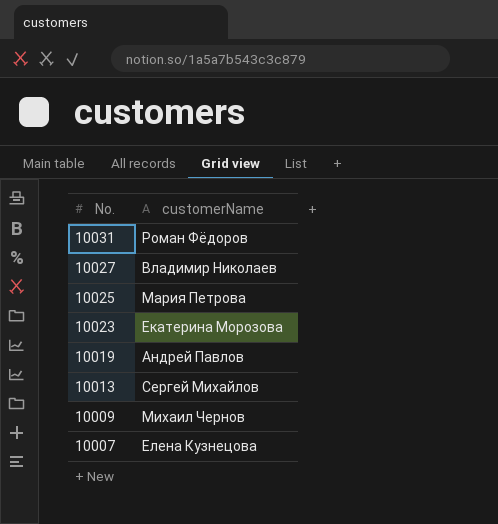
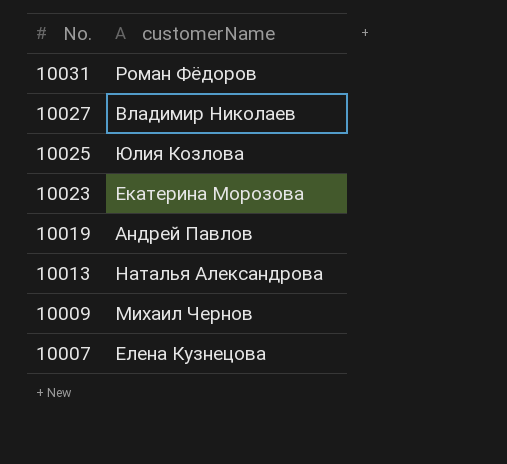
10025 | customerName: Мария Петрова -> Юлия Козлова
10013 | customerName: Сергей Михайлов -> Наталья Александрова

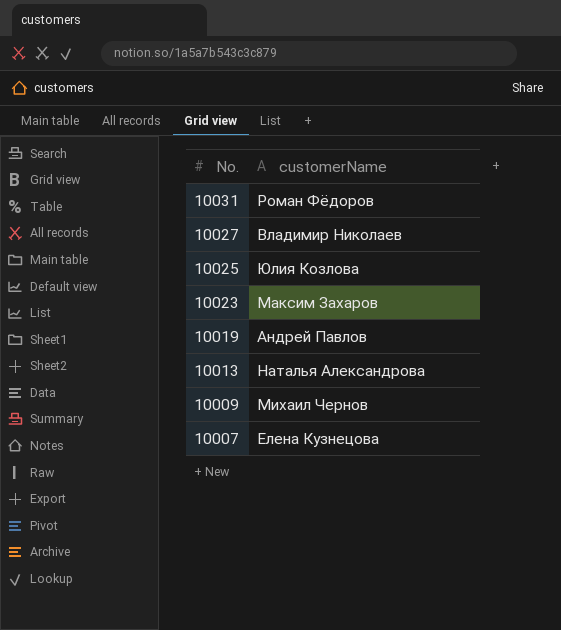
10023 | customerName: Екатерина Морозова -> Максим Захаров

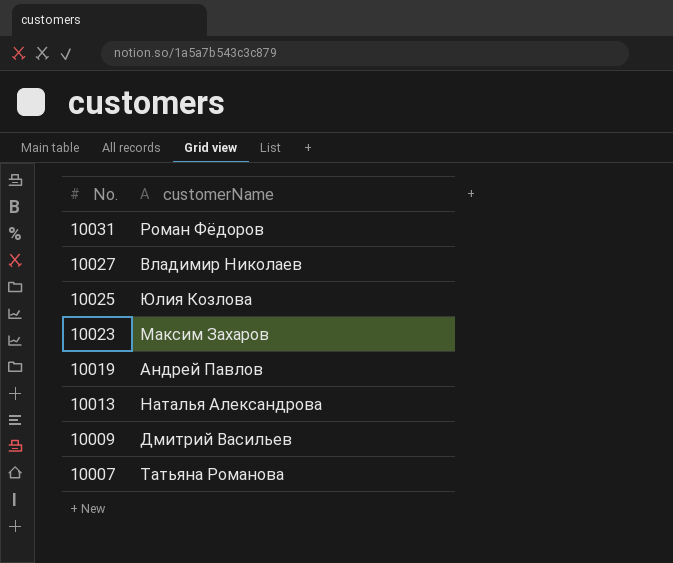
10009 | customerName: Михаил Чернов -> Дмитрий Васильев
10007 | customerName: Елена Кузнецова -> Татьяна Романова

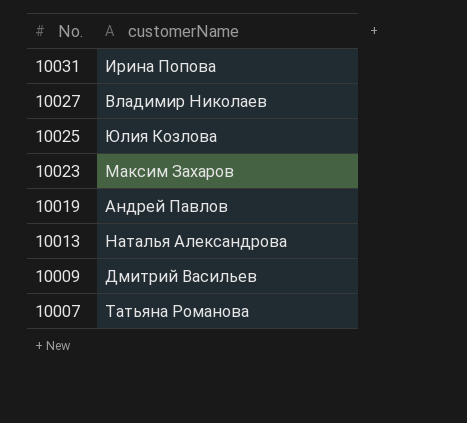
10031 | customerName: Роман Фёдоров -> Ирина Попова

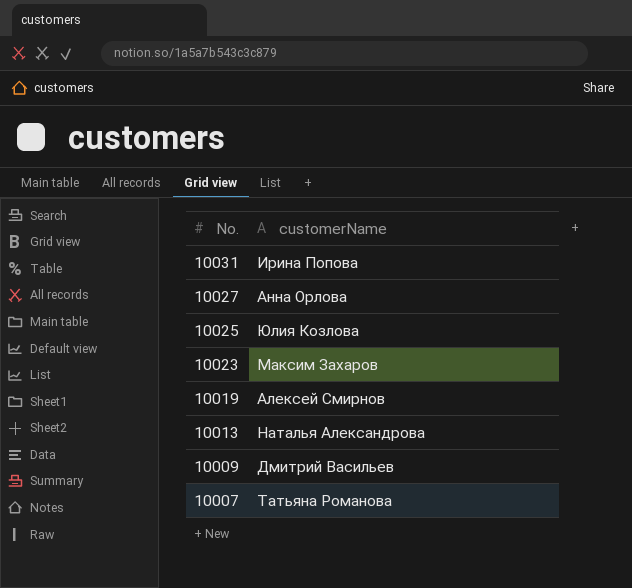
10027 | customerName: Владимир Николаев -> Анна Орлова
10019 | customerName: Андрей Павлов -> Алексей Смирнов

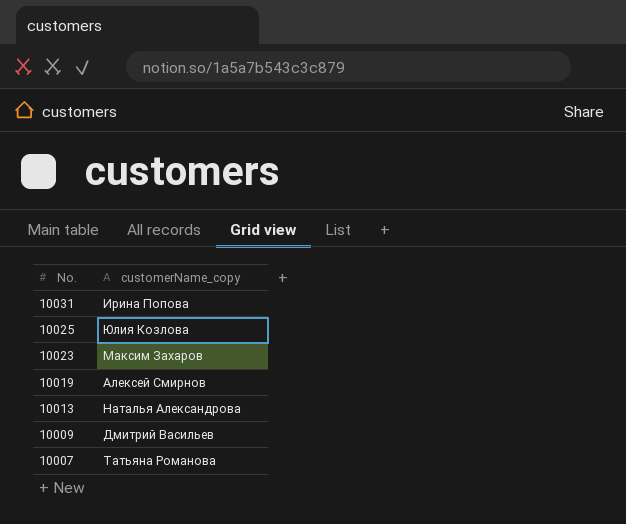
column name: customerName -> customerName_copy
row 10027: Анна Орлова -> none

